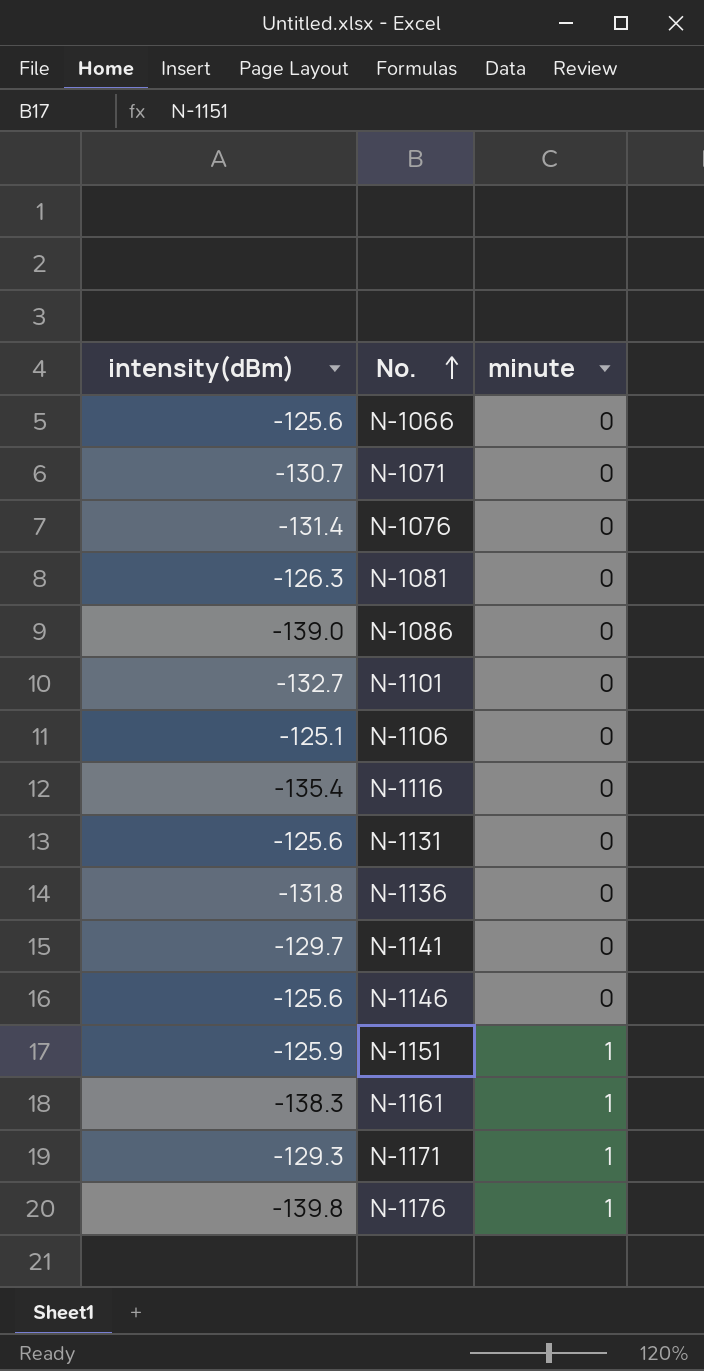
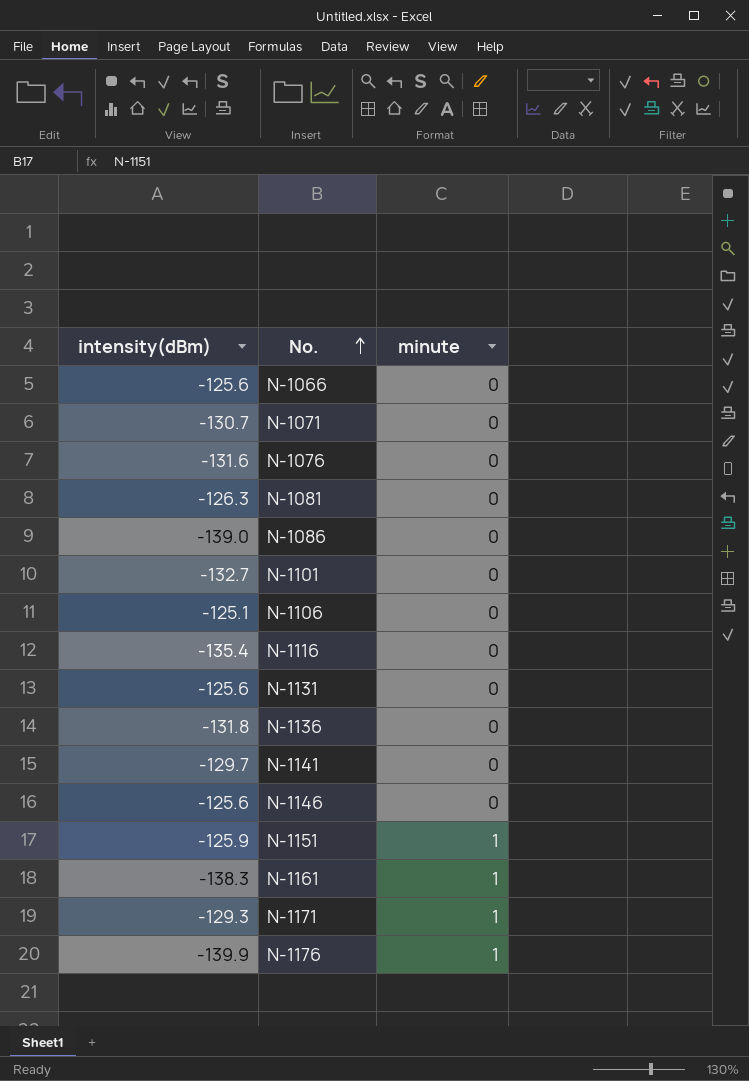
N-1076 | intensity(dBm): -131.4 -> -131.6
N-1176 | intensity(dBm): -139.8 -> -139.9

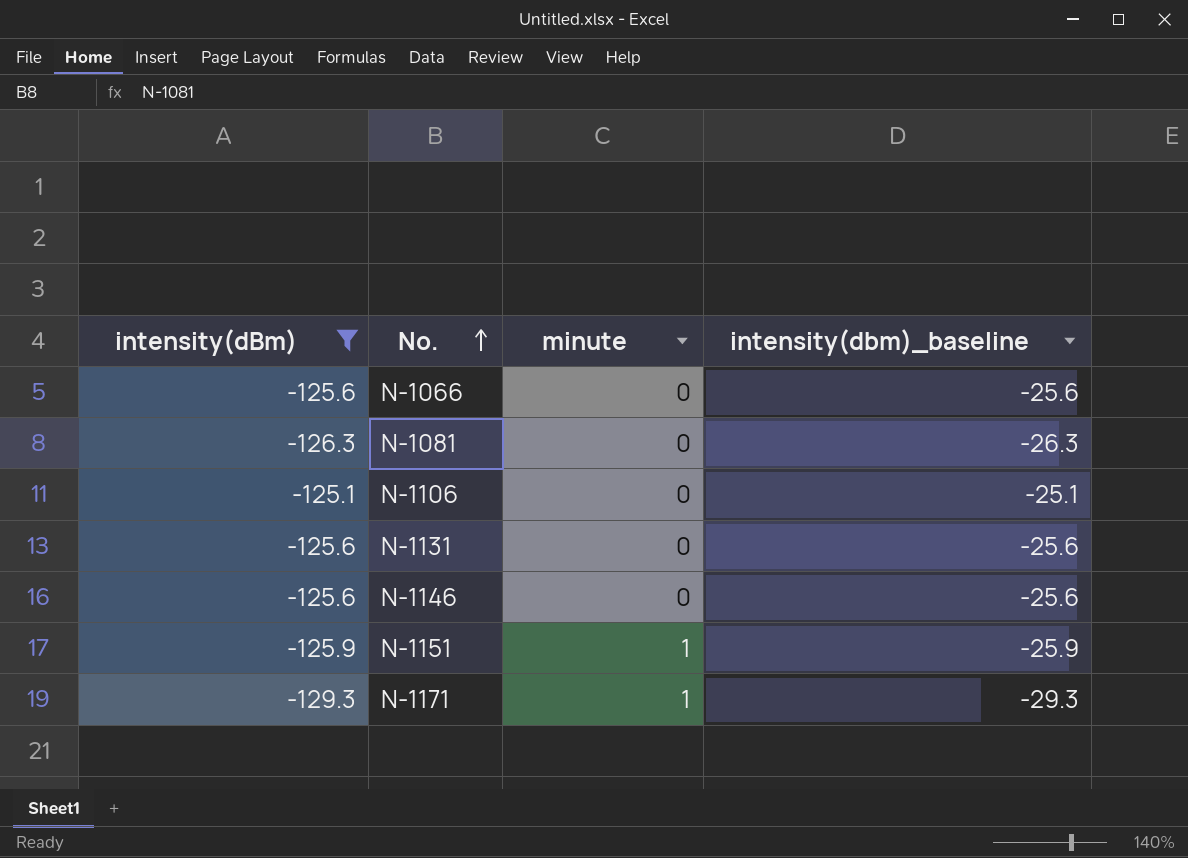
filter: none -> intensity(dBm) >= -129.3
column intensity(dbm)_baseline | formula: none -> [intensity(dBm)] + 100

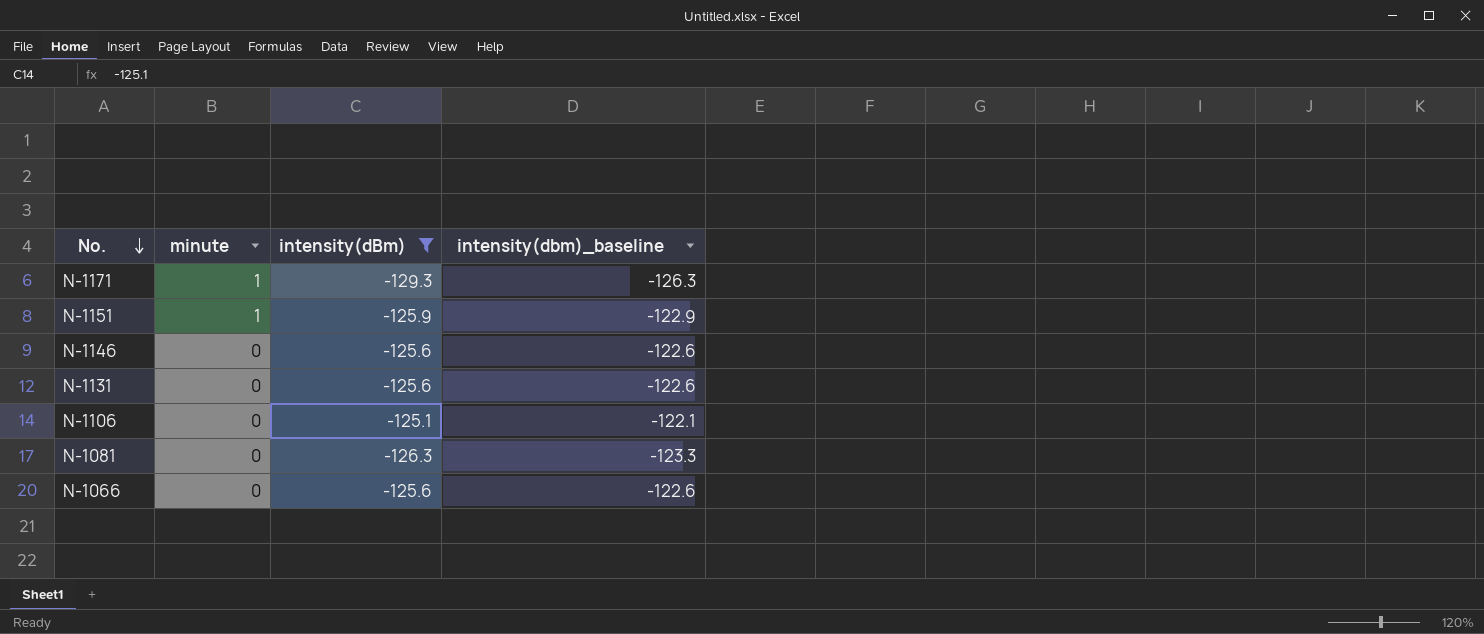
row order: No. ascending -> No. descending
column intensity(dBm) | position: 1 -> 3
column intensity(dbm)_baseline | formula: [intensity(dBm)] + 100 -> [intensity(dBm)] + 3

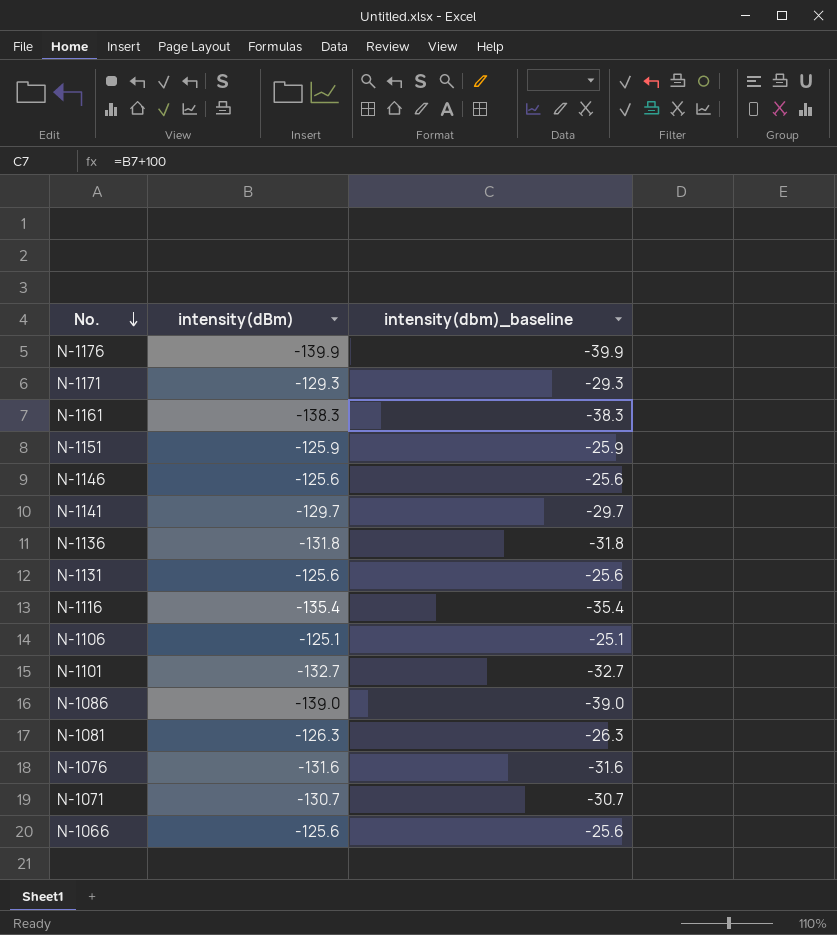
filter: intensity(dBm) >= -129.3 -> none
column minute | position: 2 -> none
column intensity(dbm)_baseline | formula: [intensity(dBm)] + 3 -> [intensity(dBm)] + 100

